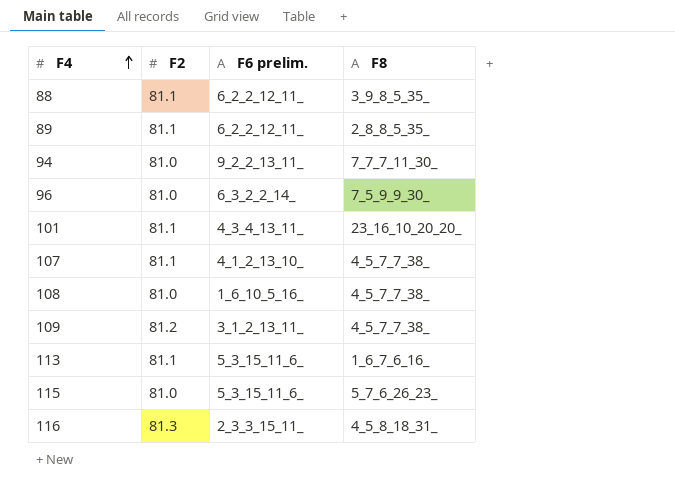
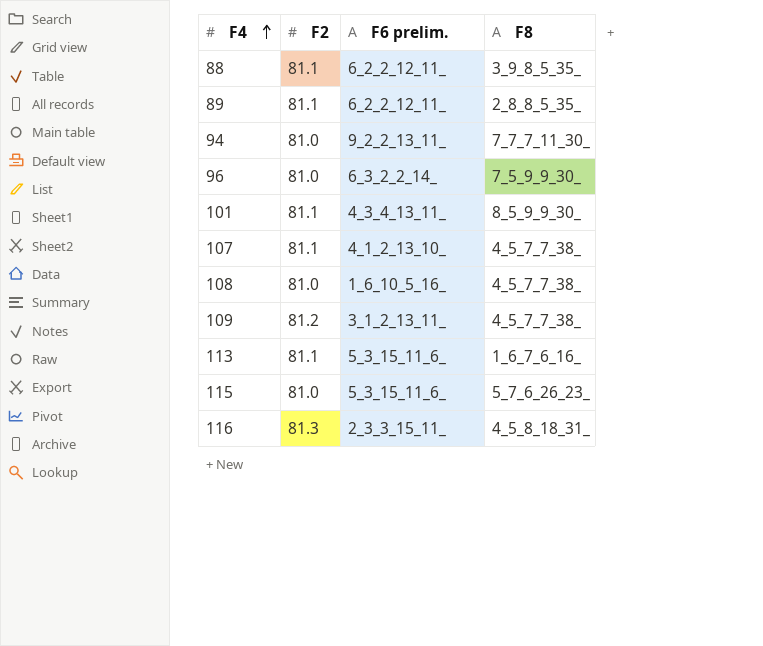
101 | F8: 23_16_10_20_20_ -> 8_5_9_9_30_

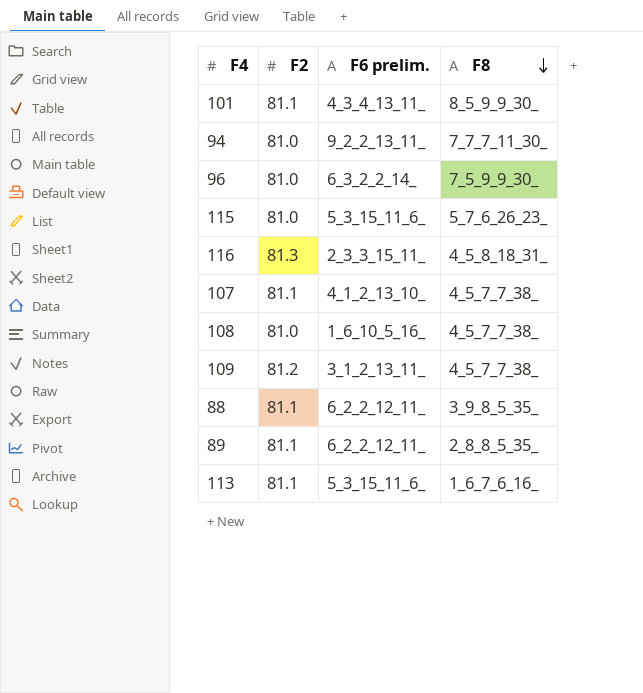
row order: F4 ascending -> F8 descending

